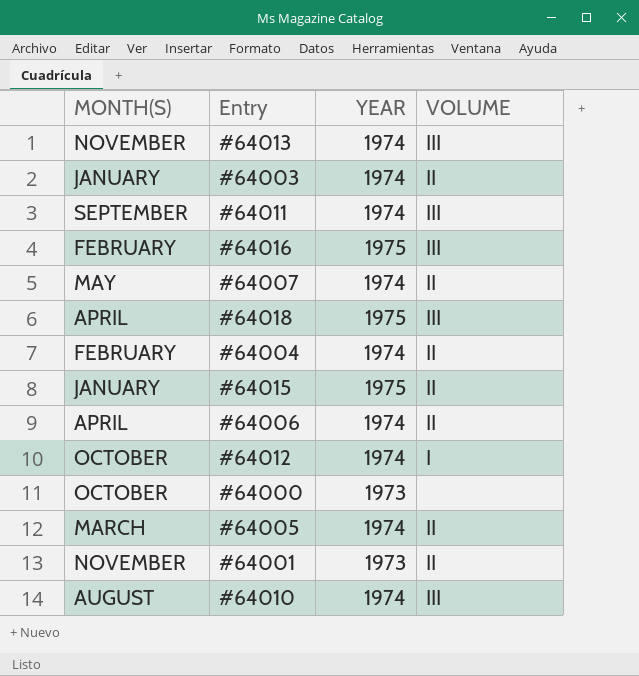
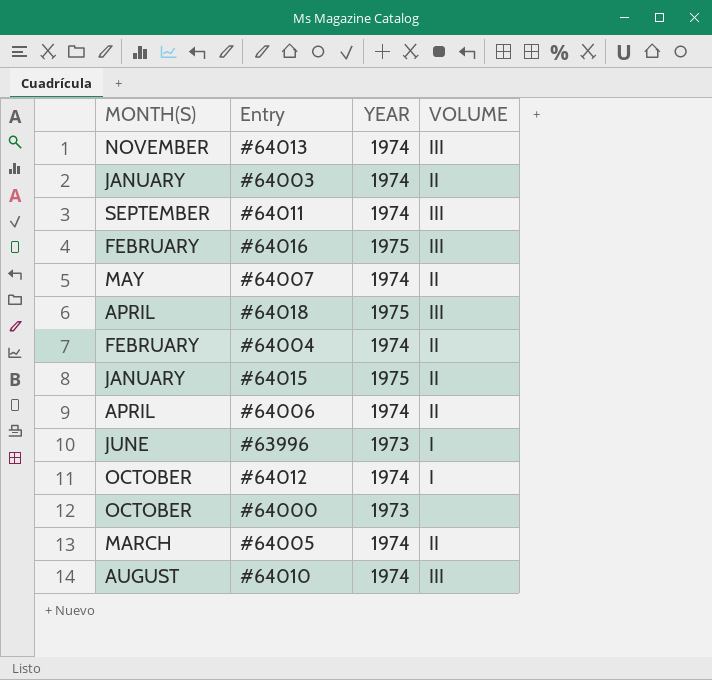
row #64001: NOVEMBER | 1973 | II -> none
row #63996: none -> JUNE | 1973 | I

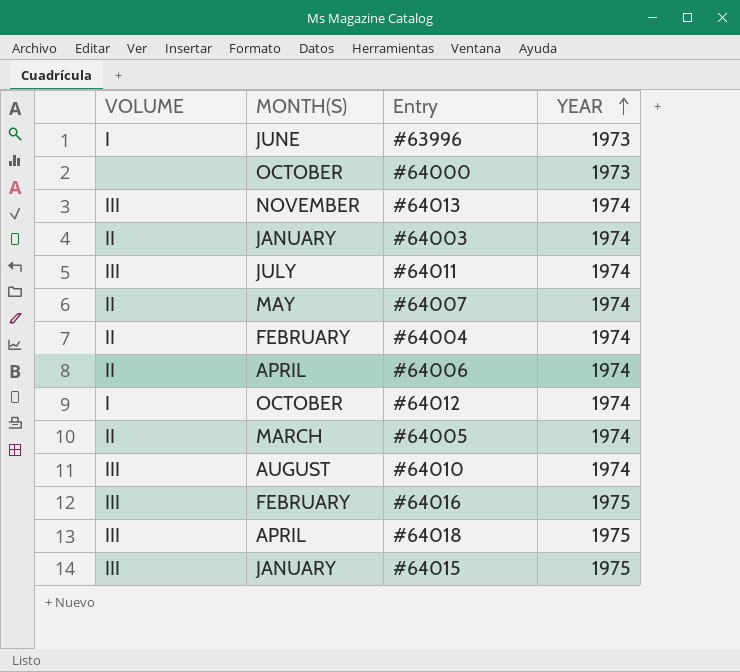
row order: none -> YEAR ascending
column VOLUME | position: 4 -> 1
#64011 | MONTH(S): SEPTEMBER -> JULY
#64015 | VOLUME: II -> III

